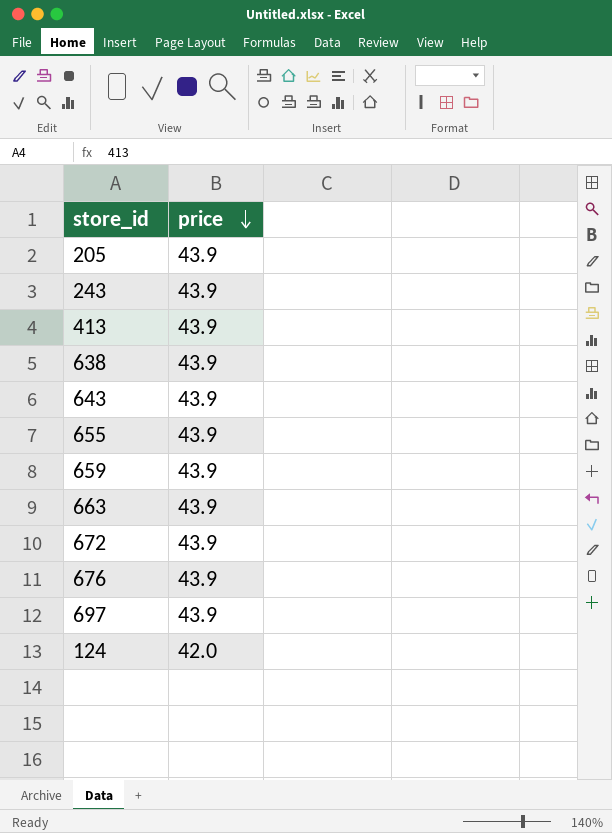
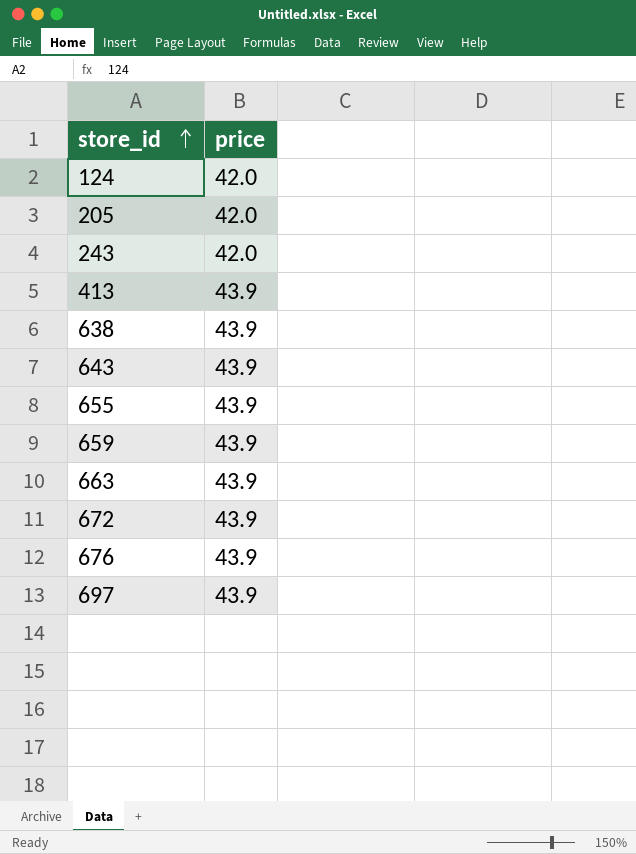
row order: price descending -> store_id ascending
205 | price: 43.9 -> 42.0
243 | price: 43.9 -> 42.0

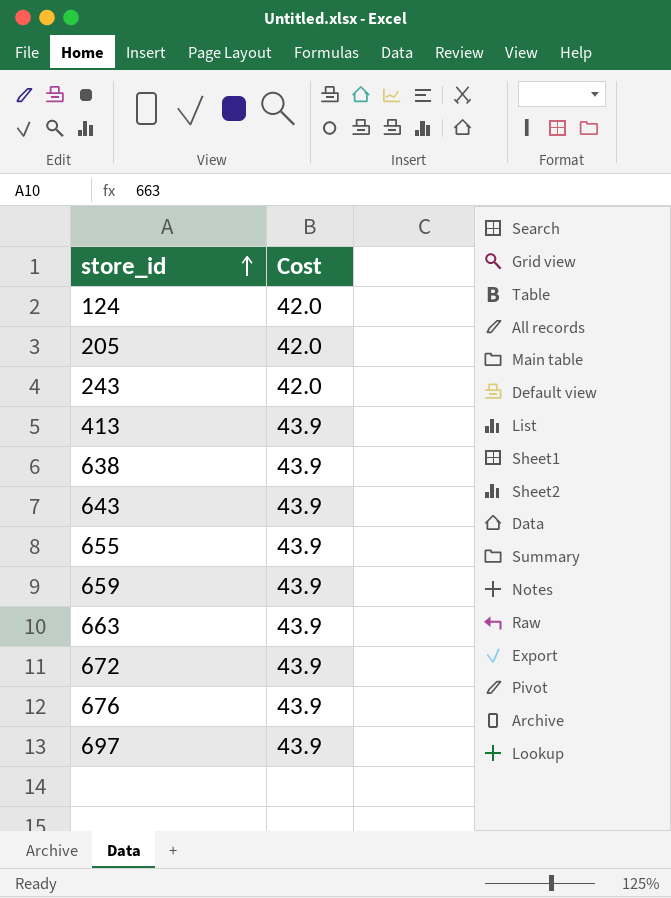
column name: price -> Cost

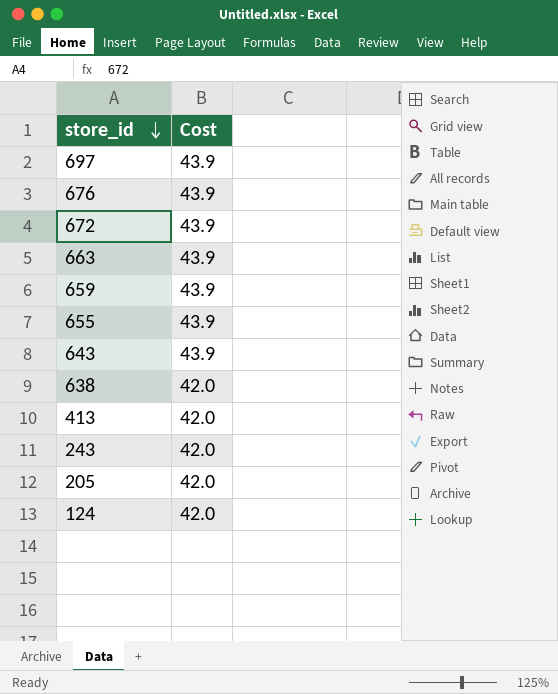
row order: store_id ascending -> store_id descending
638 | Cost: 43.9 -> 42.0
413 | Cost: 43.9 -> 42.0

